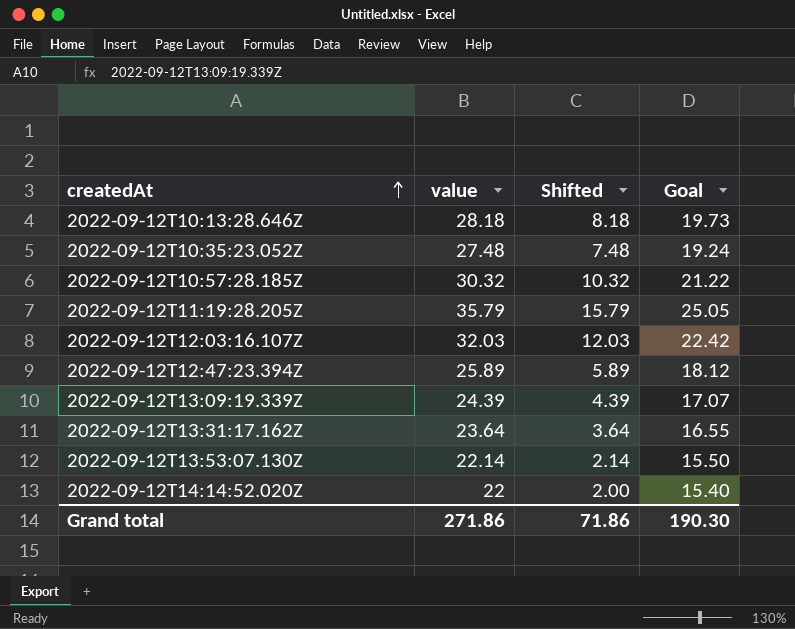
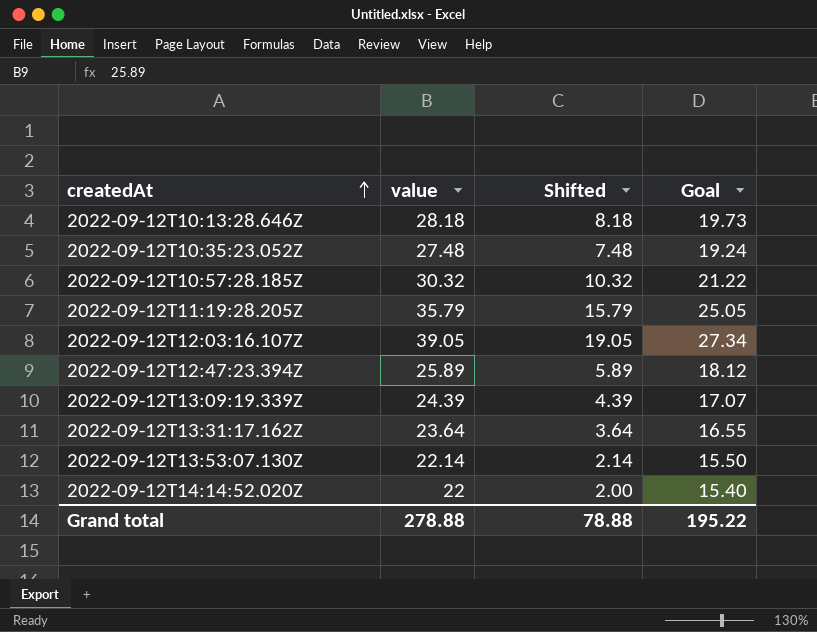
2022-09-12T12:03:16.107Z | value: 32.03 -> 39.05
2022-09-12T12:03:16.107Z | Shifted: 12.03 -> 19.05
2022-09-12T12:03:16.107Z | Goal: 22.42 -> 27.34
Grand total | value: 271.86 -> 278.88
Grand total | Shifted: 71.86 -> 78.88
Grand total | Goal: 190.30 -> 195.22

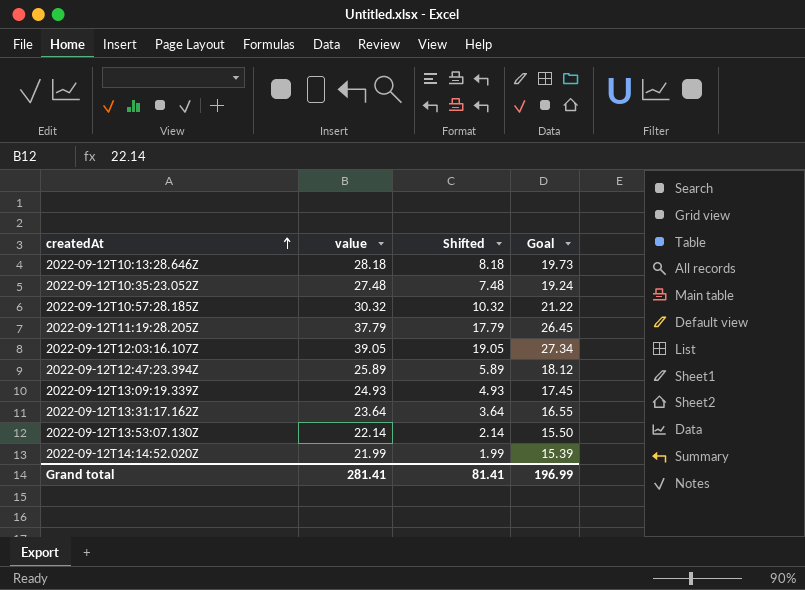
2022-09-12T11:19:28.205Z | value: 35.79 -> 37.79
2022-09-12T11:19:28.205Z | Shifted: 15.79 -> 17.79
2022-09-12T11:19:28.205Z | Goal: 25.05 -> 26.45
2022-09-12T13:09:19.339Z | value: 24.39 -> 24.93
2022-09-12T13:09:19.339Z | Shifted: 4.39 -> 4.93
2022-09-12T13:09:19.339Z | Goal: 17.07 -> 17.45
2022-09-12T14:14:52.020Z | value: 22 -> 21.99
2022-09-12T14:14:52.020Z | Shifted: 2.00 -> 1.99
2022-09-12T14:14:52.020Z | Goal: 15.40 -> 15.39
Grand total | value: 278.88 -> 281.41
Grand total | Shifted: 78.88 -> 81.41
Grand total | Goal: 195.22 -> 196.99

